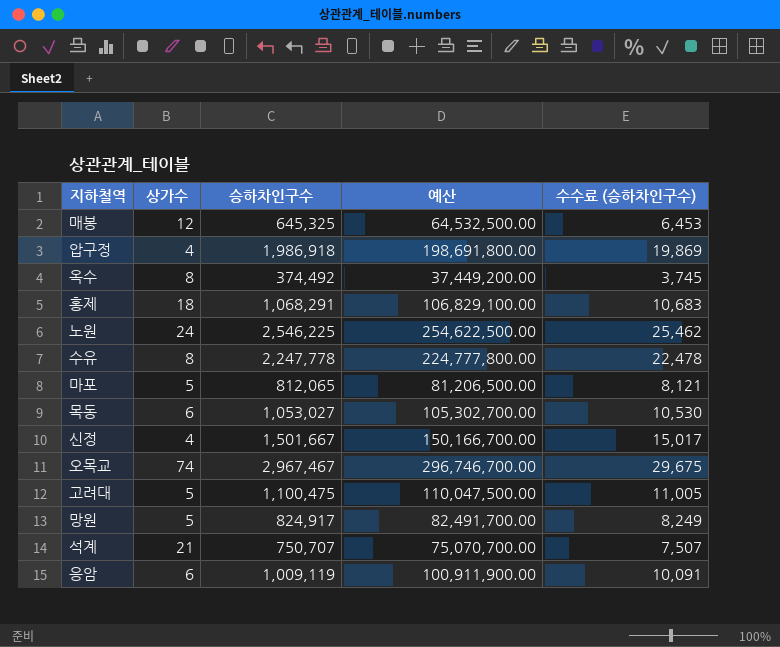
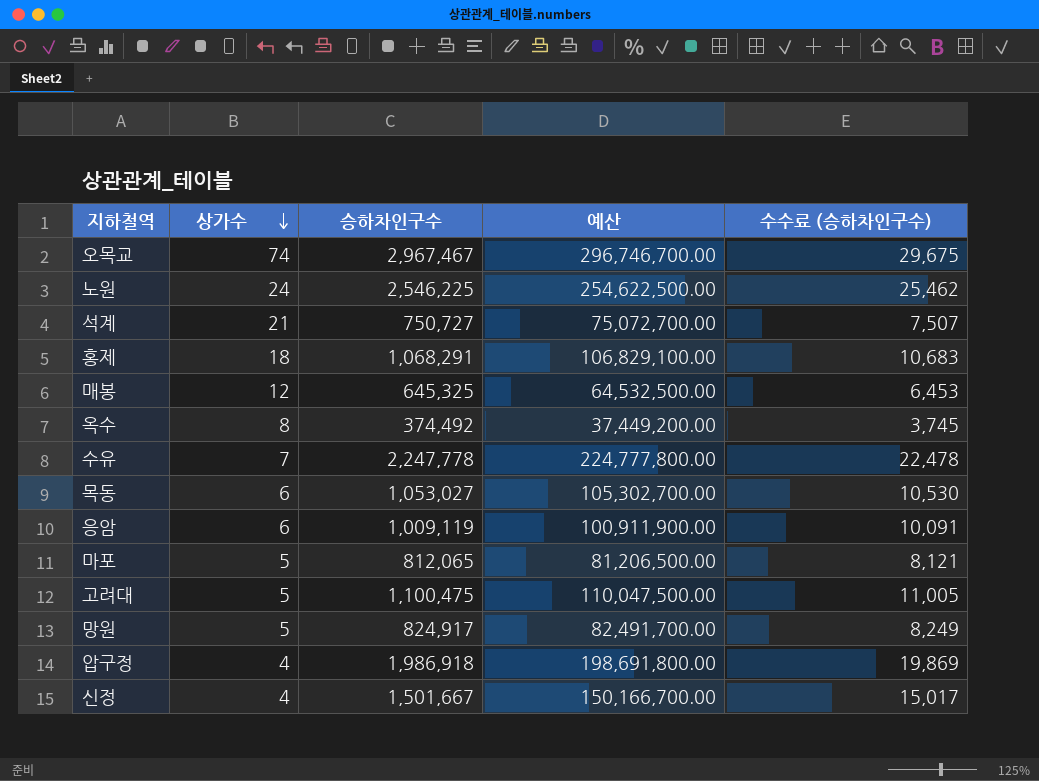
row order: none -> 상가수 descending
석계 | 승하차인구수: 750,707 -> 750,727
석계 | 예산: 75,070,700.00 -> 75,072,700.00
수유 | 상가수: 8 -> 7

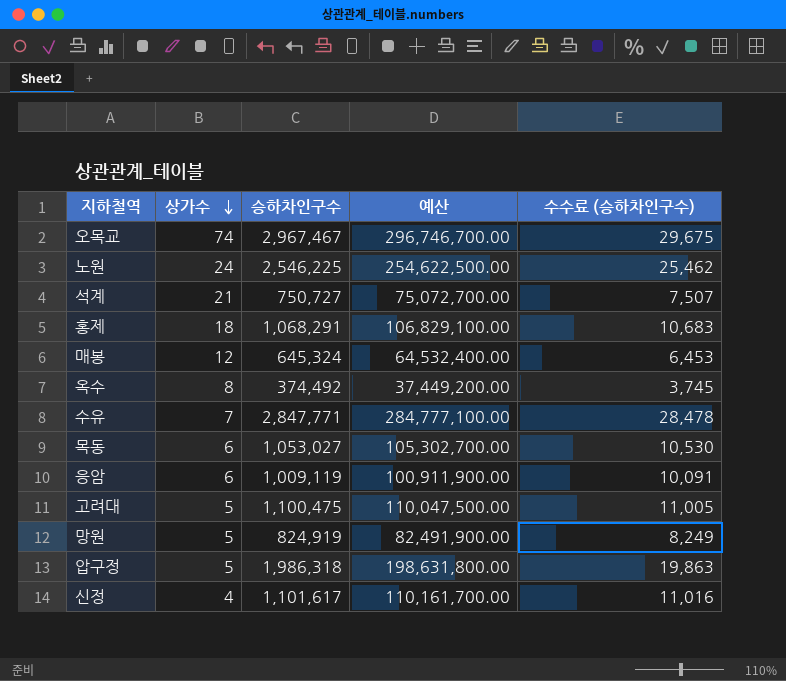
row 마포: 5 | 812,065 | 81,206,500.00 | 8,121 -> none
매봉 | 승하차인구수: 645,325 -> 645,324
매봉 | 예산: 64,532,500.00 -> 64,532,400.00
수유 | 승하차인구수: 2,247,778 -> 2,847,771
수유 | 예산: 224,777,800.00 -> 284,777,100.00
수유 | 수수료 (승하차인구수): 22,478 -> 28,478
망원 | 승하차인구수: 824,917 -> 824,919
망원 | 예산: 82,491,700.00 -> 82,491,900.00
압구정 | 상가수: 4 -> 5
압구정 | 승하차인구수: 1,986,918 -> 1,986,318
압구정 | 예산: 198,691,800.00 -> 198,631,800.00
압구정 | 수수료 (승하차인구수): 19,869 -> 19,863
신정 | 승하차인구수: 1,501,667 -> 1,101,617
신정 | 예산: 150,166,700.00 -> 110,161,700.00
신정 | 수수료 (승하차인구수): 15,017 -> 11,016

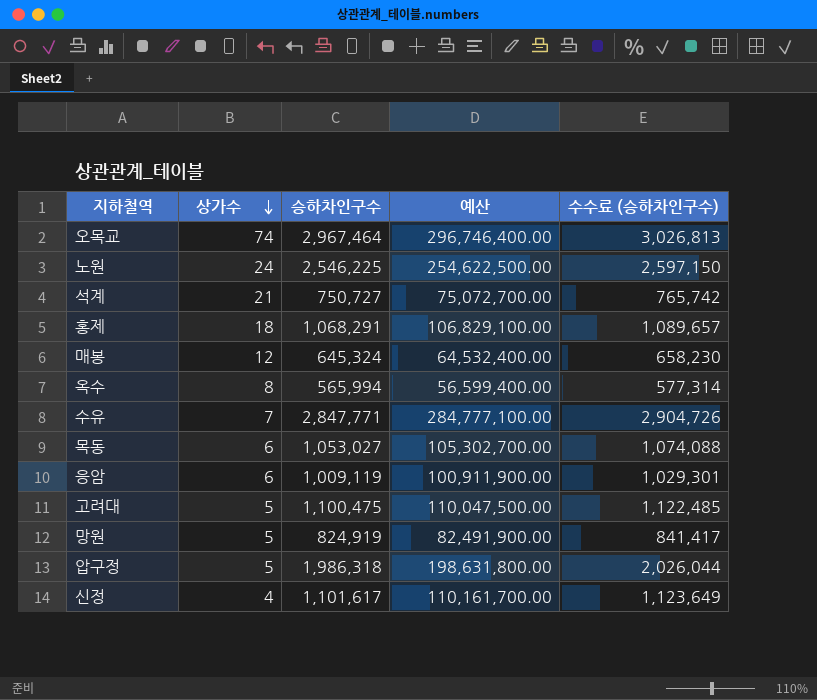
column 수수료 (승하차인구수) | formula: [승하차인구수] * 0.01 -> [승하차인구수] * 1.02
오목교 | 승하차인구수: 2,967,467 -> 2,967,464
오목교 | 예산: 296,746,700.00 -> 296,746,400.00
옥수 | 승하차인구수: 374,492 -> 565,994
옥수 | 예산: 37,449,200.00 -> 56,599,400.00

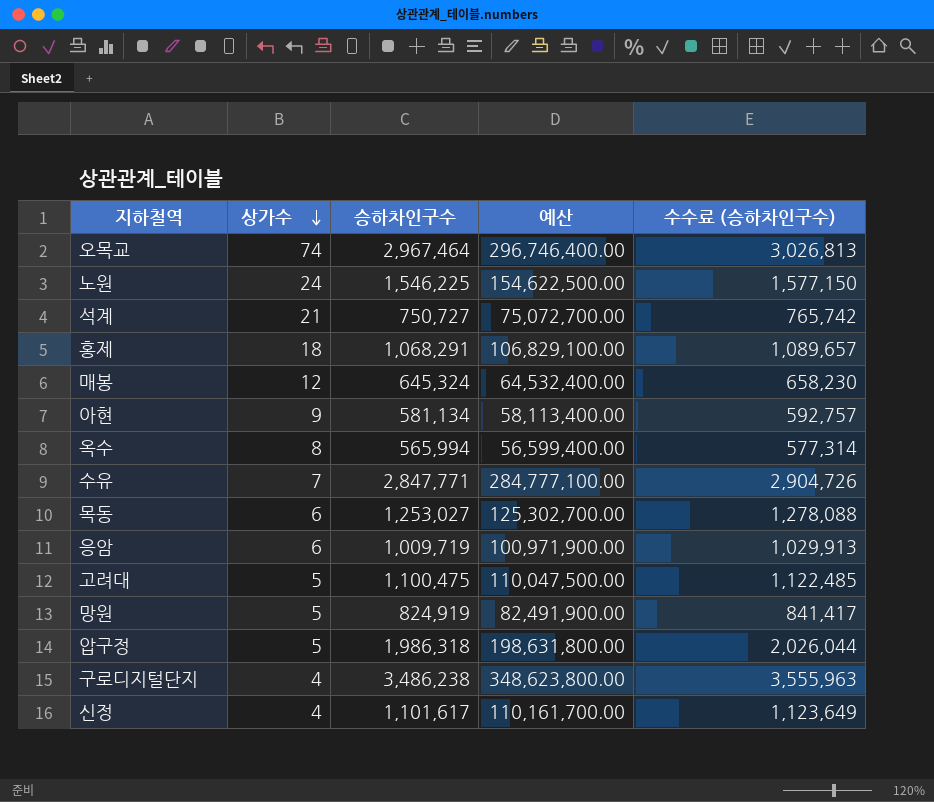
노원 | 승하차인구수: 2,546,225 -> 1,546,225
노원 | 예산: 254,622,500.00 -> 154,622,500.00
노원 | 수수료 (승하차인구수): 2,597,150 -> 1,577,150
row 아현: none -> 9 | 581,134 | 58,113,400.00 | 592,757
목동 | 승하차인구수: 1,053,027 -> 1,253,027
목동 | 예산: 105,302,700.00 -> 125,302,700.00
목동 | 수수료 (승하차인구수): 1,074,088 -> 1,278,088
응암 | 승하차인구수: 1,009,119 -> 1,009,719
응암 | 예산: 100,911,900.00 -> 100,971,900.00
응암 | 수수료 (승하차인구수): 1,029,301 -> 1,029,913
row 구로디지털단지: none -> 4 | 3,486,238 | 348,623,800.00 | 3,555,963

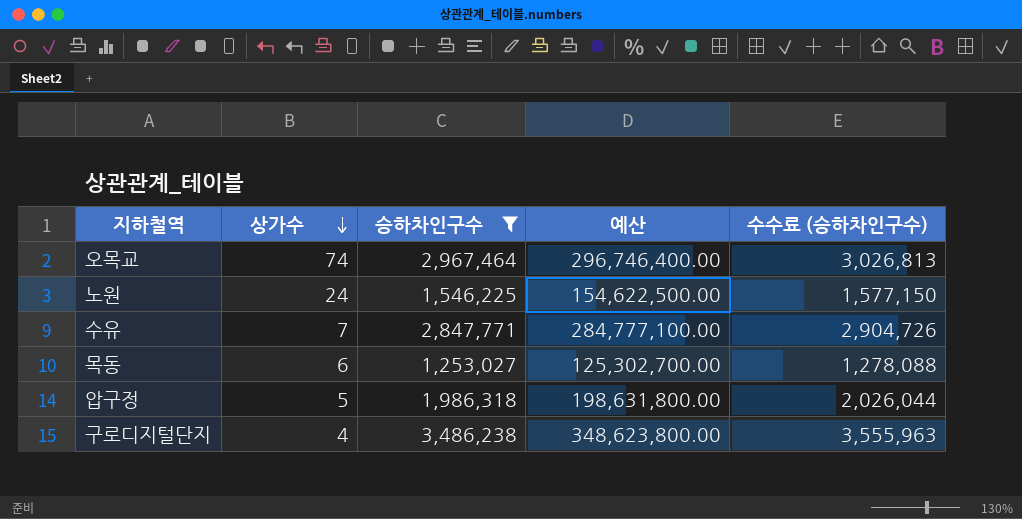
filter: none -> 승하차인구수 >= 1,253,027

